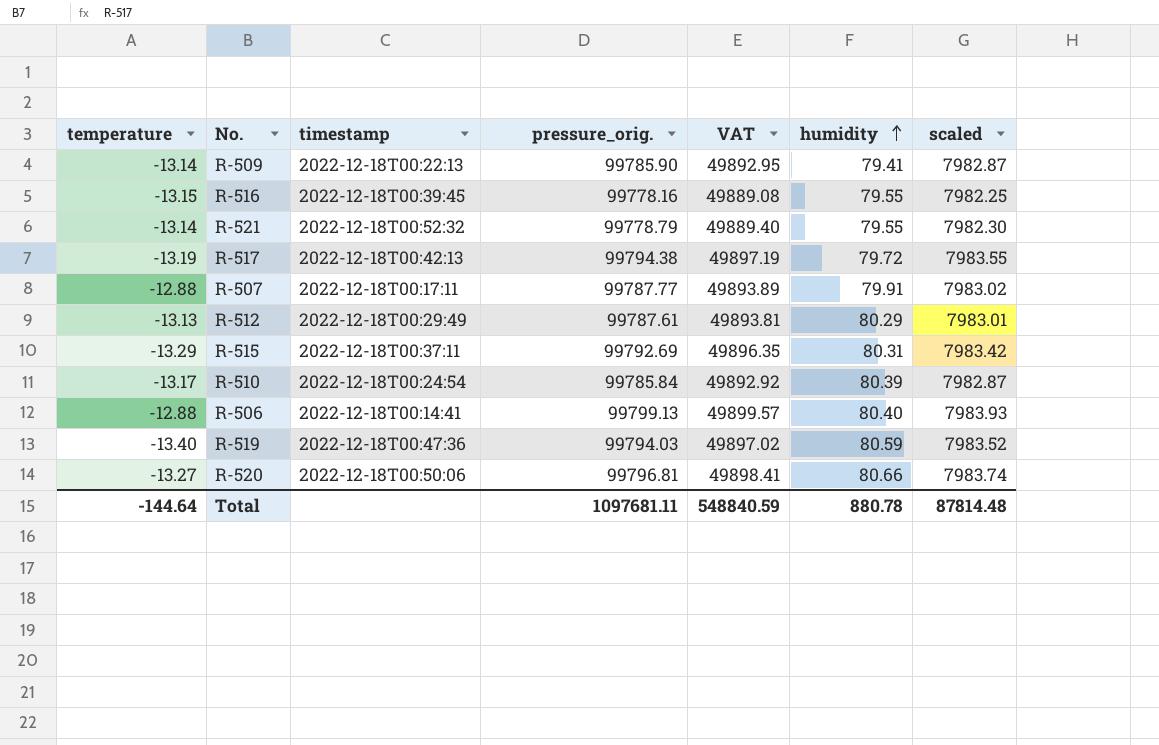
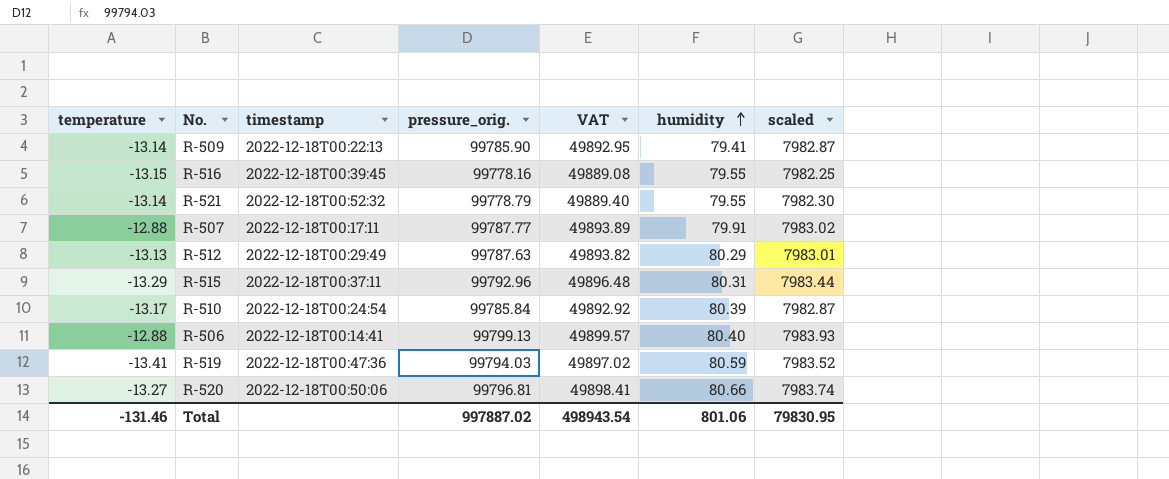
row R-517: -13.19 | 2022-12-18T00:42:13 | 99794.38 | 49897.19 | 79.72 | 7983.55 -> none
R-512 | pressure_orig.: 99787.61 -> 99787.63
R-512 | VAT: 49893.81 -> 49893.82
R-515 | pressure_orig.: 99792.69 -> 99792.96
R-515 | VAT: 49896.35 -> 49896.48
R-515 | scaled: 7983.42 -> 7983.44
R-519 | temperature: -13.40 -> -13.41
Total | temperature: -144.64 -> -131.46
Total | pressure_orig.: 1097681.11 -> 997887.02
Total | VAT: 548840.59 -> 498943.54
Total | humidity: 880.78 -> 801.06
Total | scaled: 87814.48 -> 79830.95

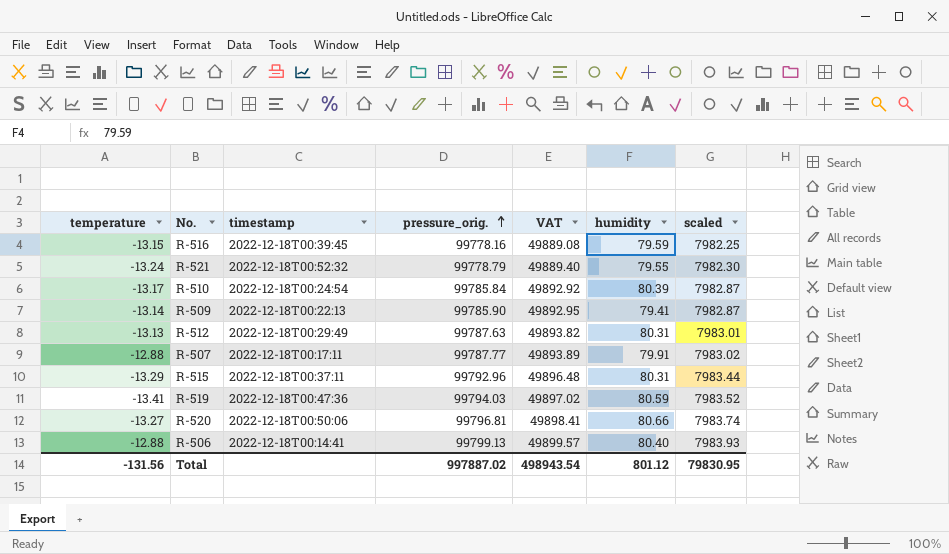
row order: humidity ascending -> pressure_orig. ascending
R-516 | humidity: 79.55 -> 79.59
R-521 | temperature: -13.14 -> -13.24
R-512 | humidity: 80.29 -> 80.31
Total | temperature: -131.46 -> -131.56
Total | humidity: 801.06 -> 801.12

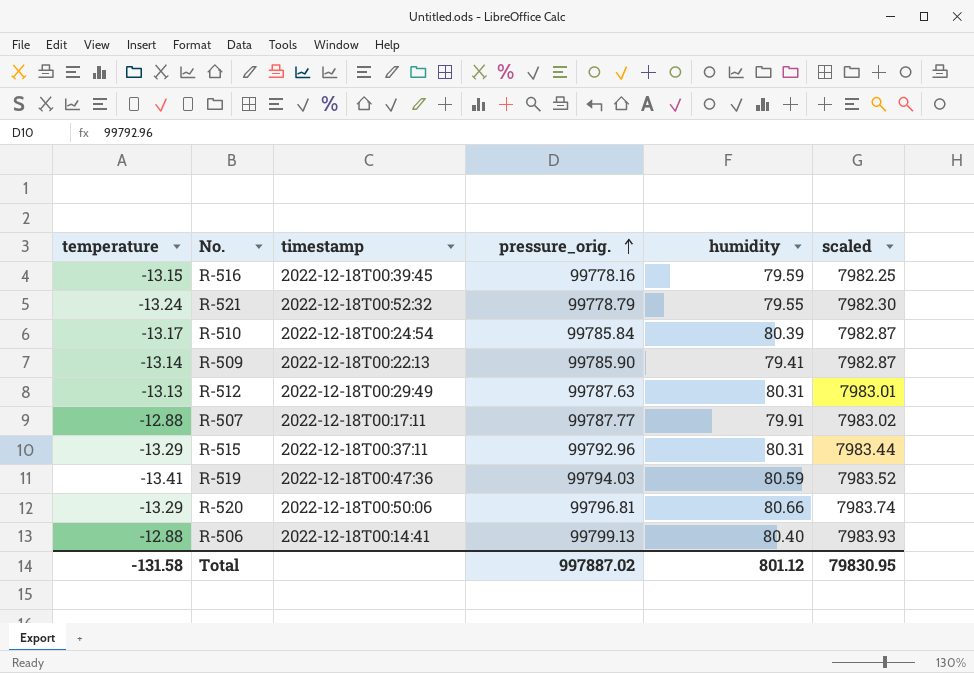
column VAT | formula: [pressure_orig.] * 0.5 -> none
R-520 | temperature: -13.27 -> -13.29
Total | temperature: -131.56 -> -131.58

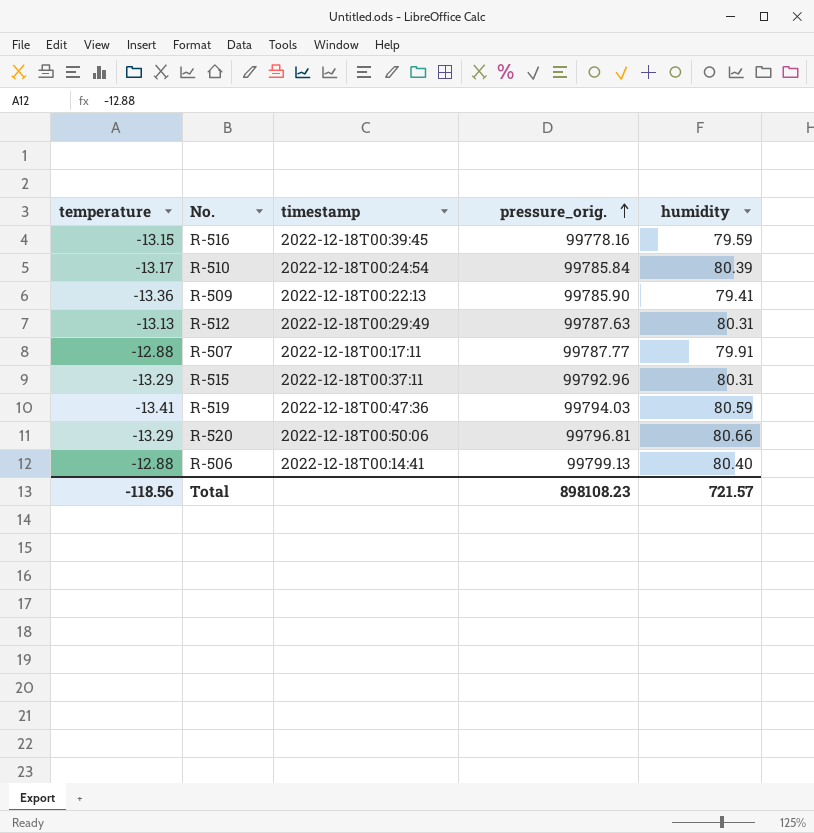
column scaled | formula: [pressure_orig.] * 0.08 -> none
row R-521: -13.24 | 2022-12-18T00:52:32 | 99778.79 | 79.55 | 7982.30 -> none
R-509 | temperature: -13.14 -> -13.36
Total | temperature: -131.58 -> -118.56
Total | pressure_orig.: 997887.02 -> 898108.23
Total | humidity: 801.12 -> 721.57

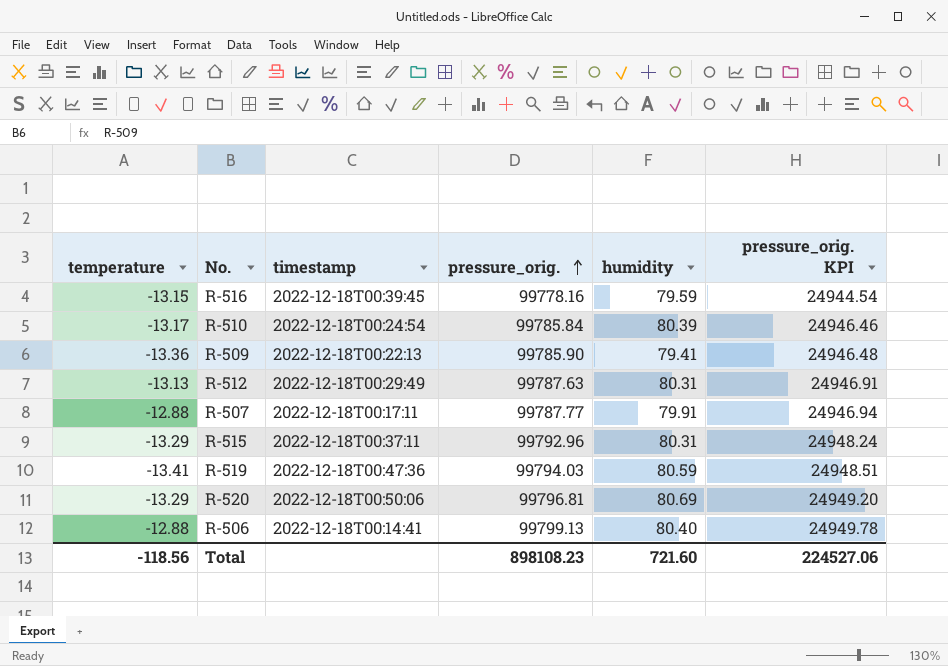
column pressure_orig. KPI | formula: none -> [pressure_orig.] * 0.25
R-520 | humidity: 80.66 -> 80.69
Total | humidity: 721.57 -> 721.60

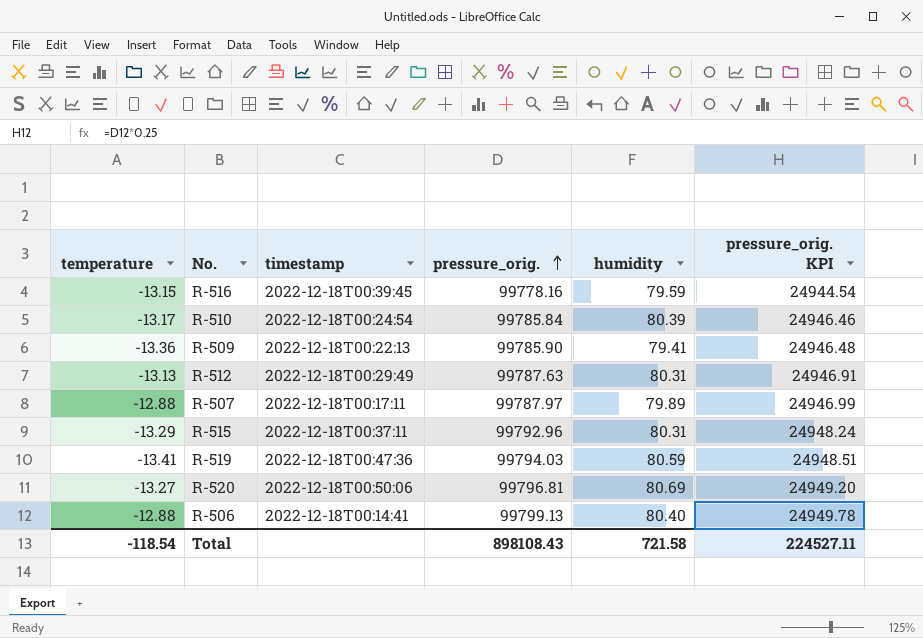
R-507 | pressure_orig.: 99787.77 -> 99787.97
R-507 | humidity: 79.91 -> 79.89
R-507 | pressure_orig. KPI: 24946.94 -> 24946.99
R-520 | temperature: -13.29 -> -13.27
Total | temperature: -118.56 -> -118.54
Total | pressure_orig.: 898108.23 -> 898108.43
Total | humidity: 721.60 -> 721.58
Total | pressure_orig. KPI: 224527.06 -> 224527.11

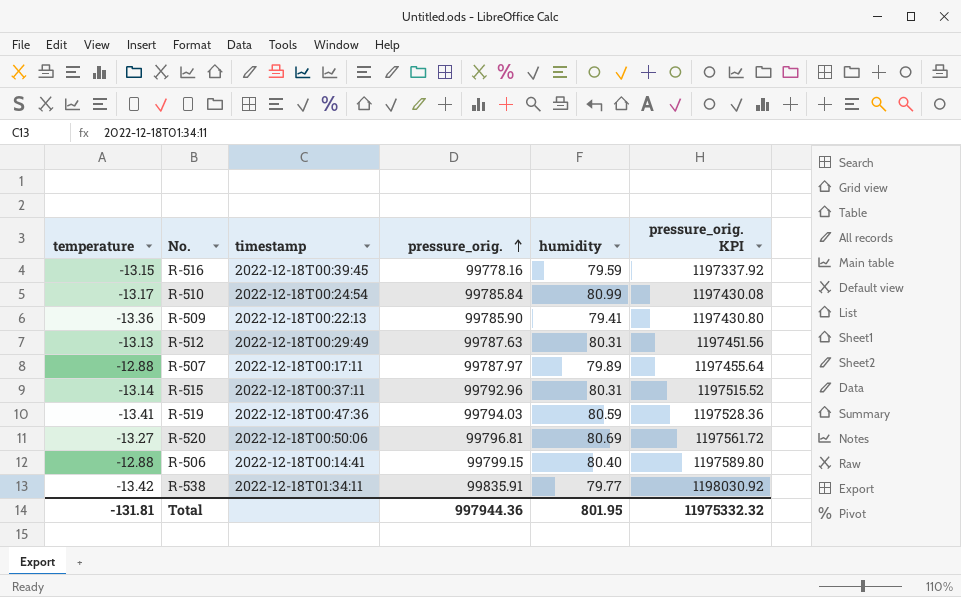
column pressure_orig. KPI | formula: [pressure_orig.] * 0.25 -> [pressure_orig.] * 12
R-510 | humidity: 80.39 -> 80.99
R-515 | temperature: -13.29 -> -13.14
R-506 | pressure_orig.: 99799.13 -> 99799.15
row R-538: none -> -13.42 | 2022-12-18T01:34:11 | 99835.91 | 79.77 | 1198030.92
Total | temperature: -118.54 -> -131.81
Total | pressure_orig.: 898108.43 -> 997944.36
Total | humidity: 721.58 -> 801.95
Total | pressure_orig. KPI: 224527.11 -> 11975332.32

